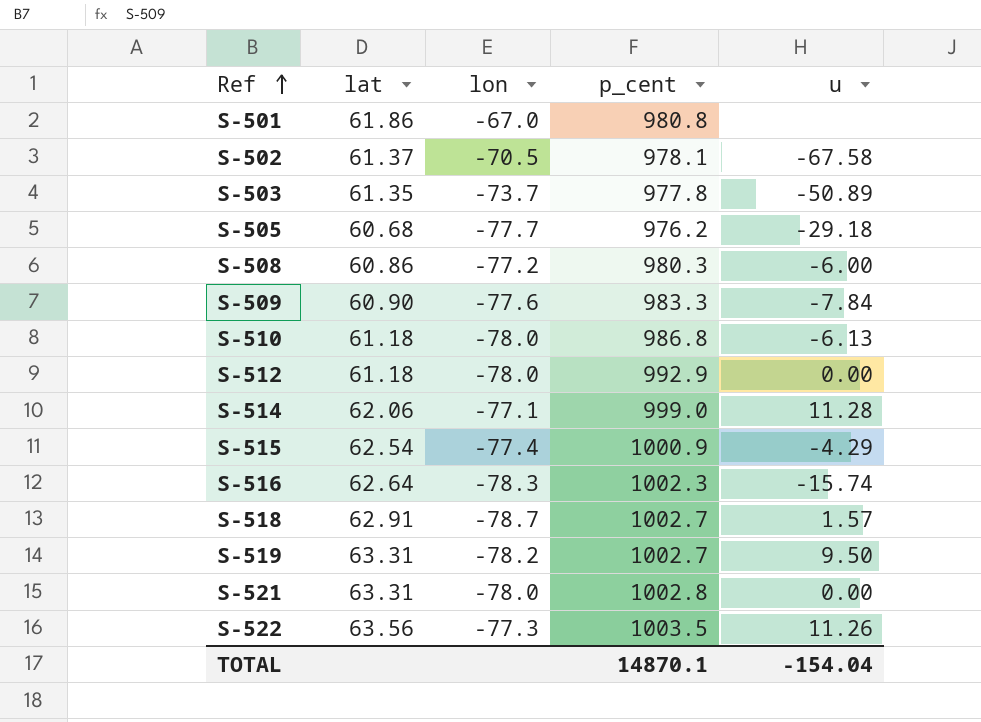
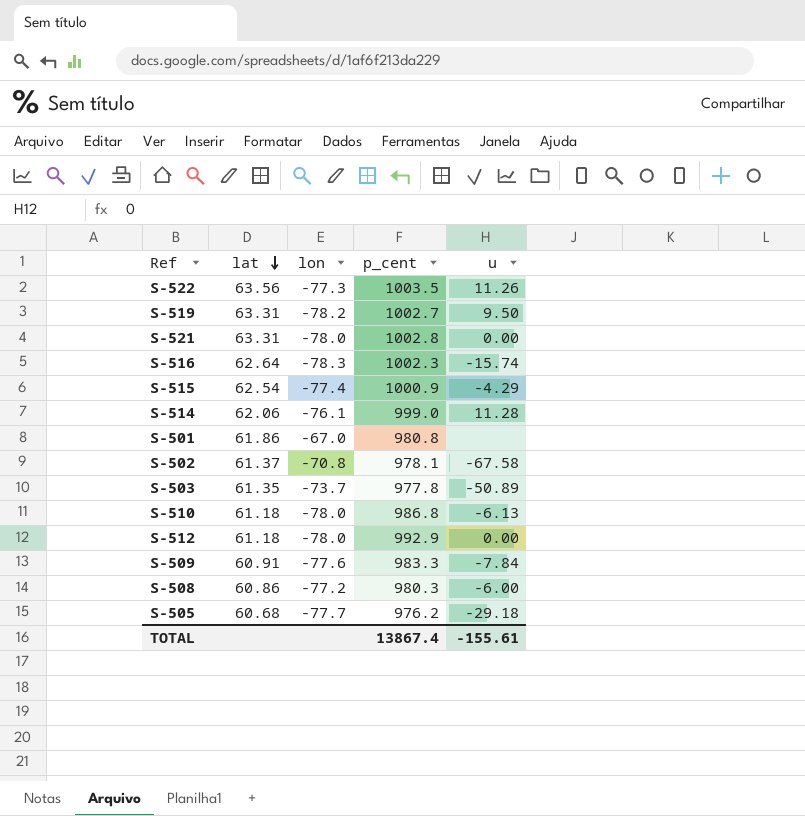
row order: Ref ascending -> lat descending
row S-518: 62.91 | -78.7 | 1002.7 | 1.57 -> none
S-514 | lon: -77.1 -> -76.1
S-502 | lon: -70.5 -> -70.8
S-509 | lat: 60.90 -> 60.91
TOTAL | p_cent: 14870.1 -> 13867.4
TOTAL | u: -154.04 -> -155.61

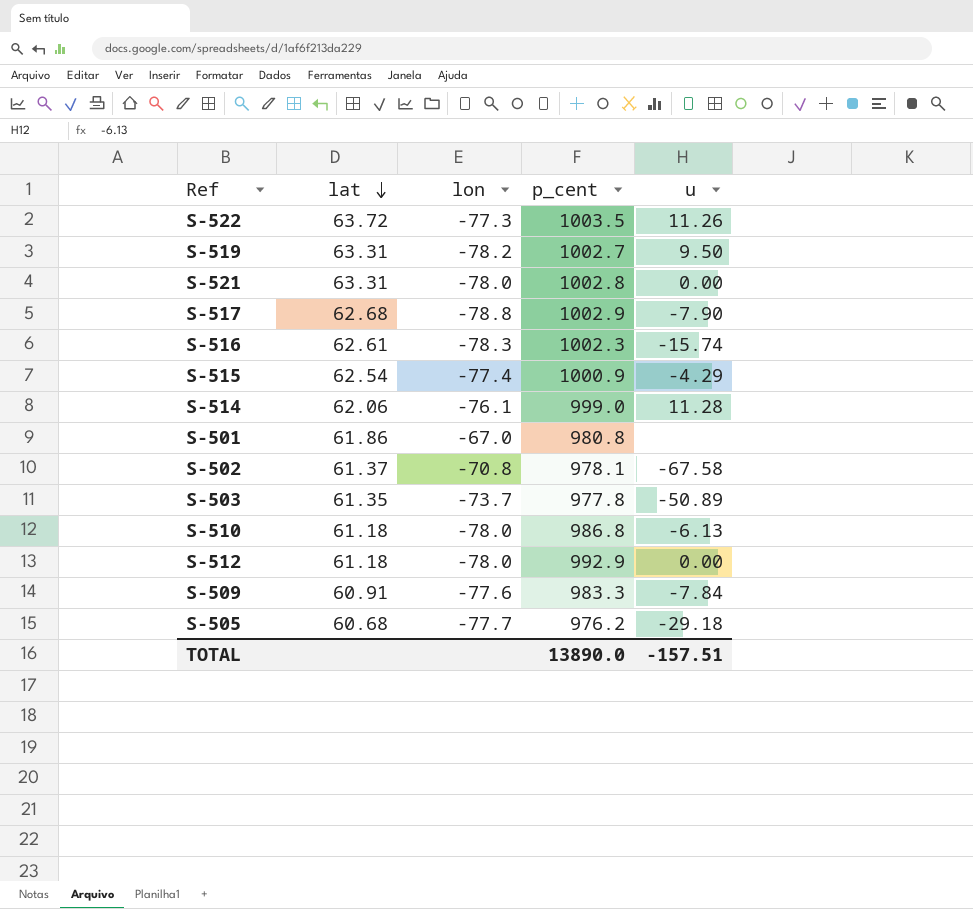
row S-508: 60.86 | -77.2 | 980.3 | -6.00 -> none
S-522 | lat: 63.56 -> 63.72
row S-517: none -> 62.68 | -78.8 | 1002.9 | -7.90
S-516 | lat: 62.64 -> 62.61
TOTAL | p_cent: 13867.4 -> 13890.0
TOTAL | u: -155.61 -> -157.51

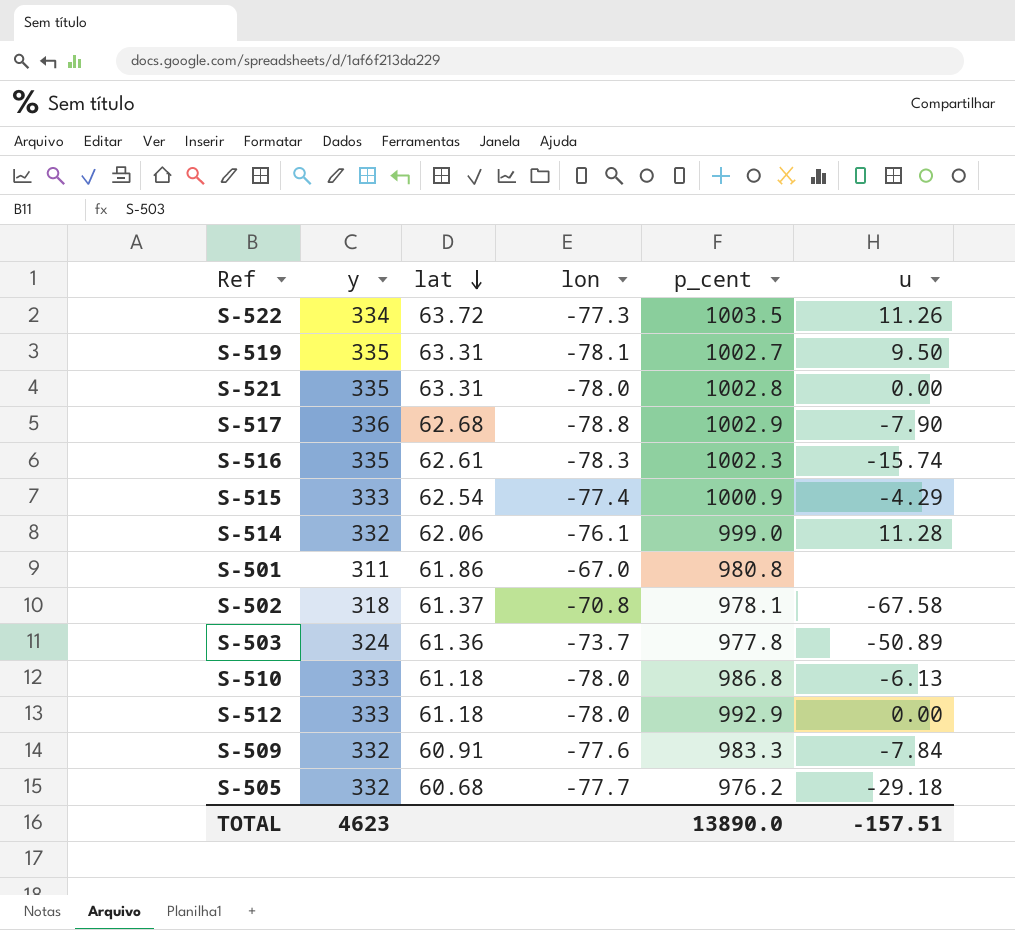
column y | position: none -> 2
S-519 | lon: -78.2 -> -78.1
S-503 | lat: 61.35 -> 61.36

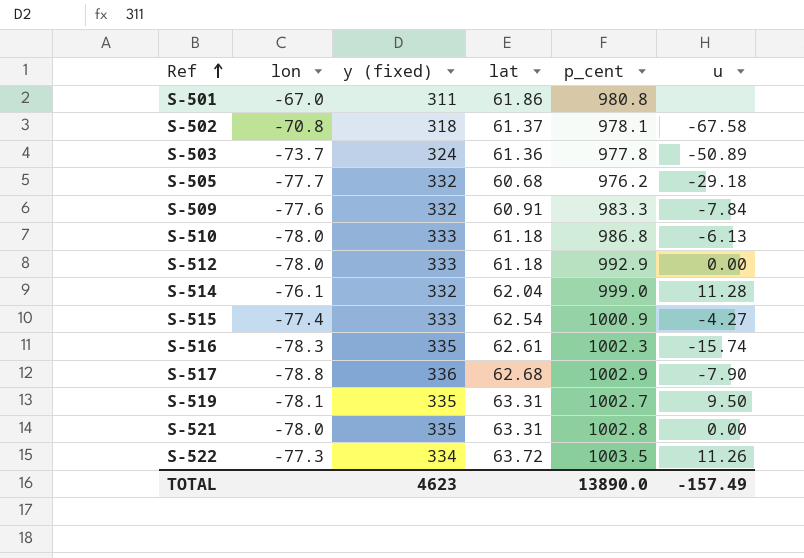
row order: lat descending -> Ref ascending
column lon | position: 4 -> 2
column name: y -> y (fixed)
S-514 | lat: 62.06 -> 62.04
S-515 | u: -4.29 -> -4.27
TOTAL | u: -157.51 -> -157.49

